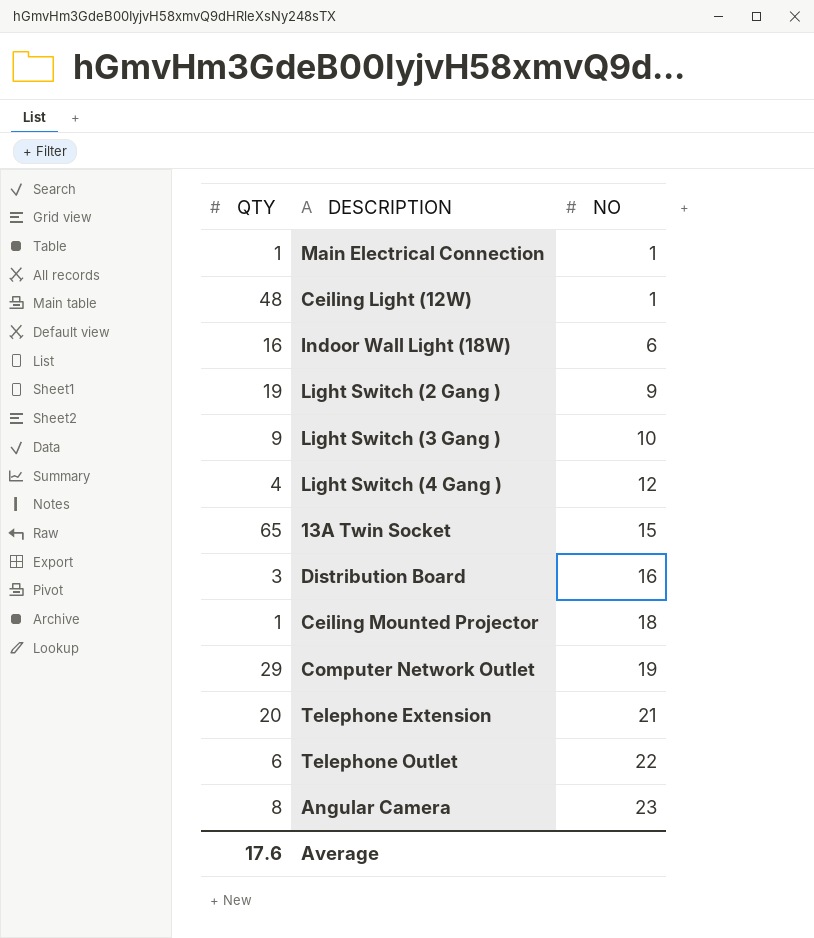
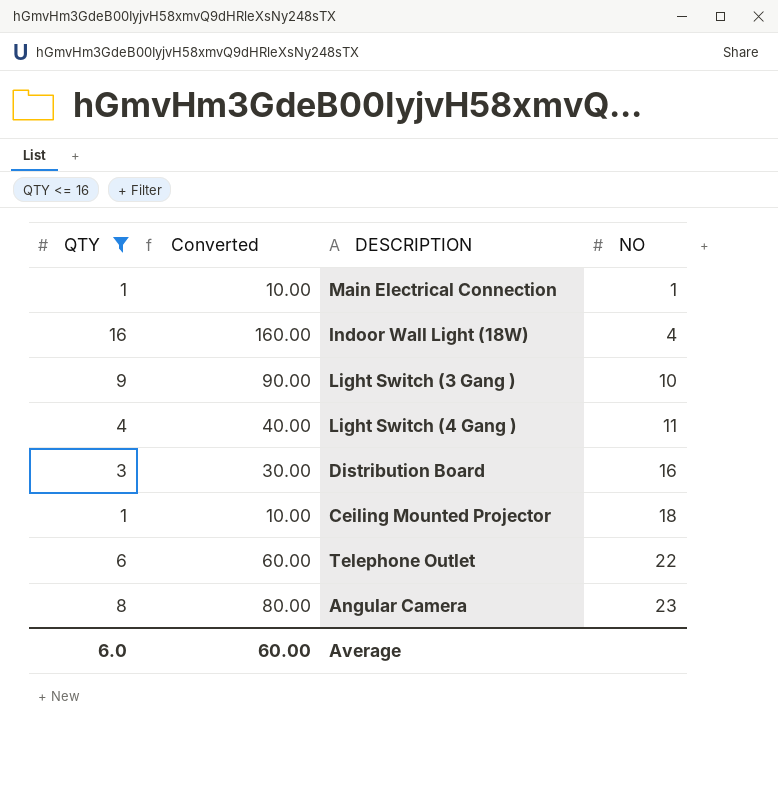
filter: none -> QTY <= 16
column Converted | formula: none -> [QTY] * 10
Indoor Wall Light (18W) | NO: 6 -> 4
Light Switch (4 Gang ) | NO: 12 -> 11
Average | QTY: 17.6 -> 6.0

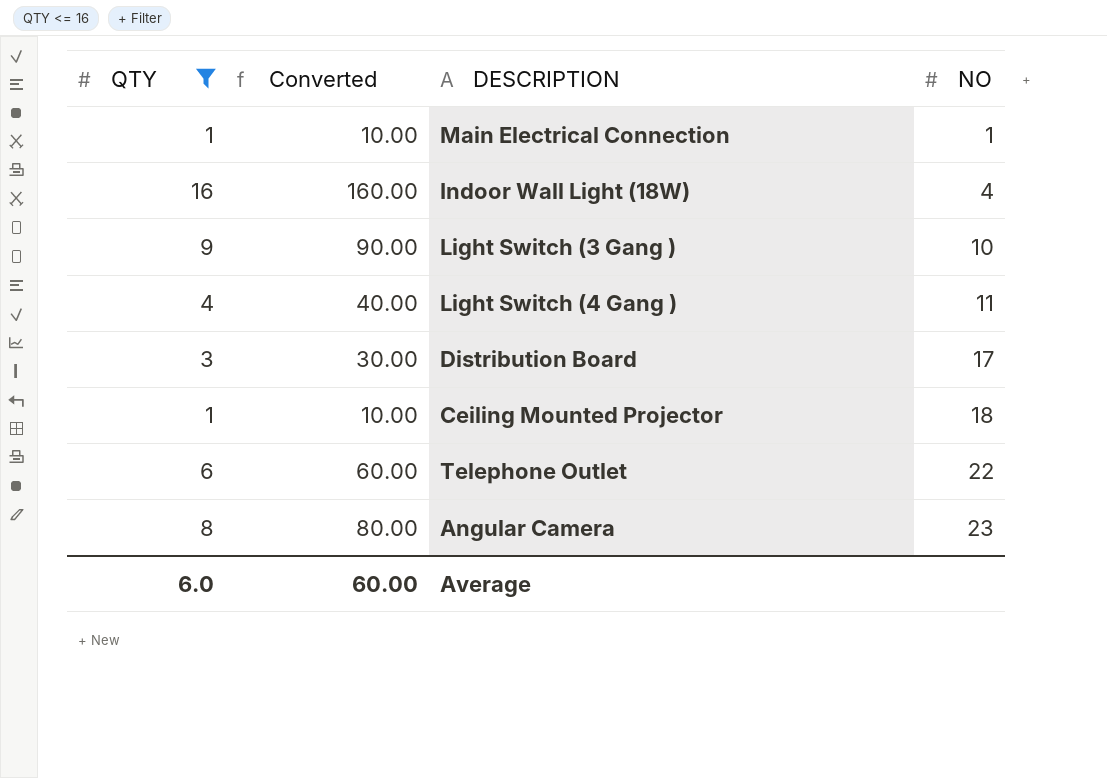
Distribution Board | NO: 16 -> 17

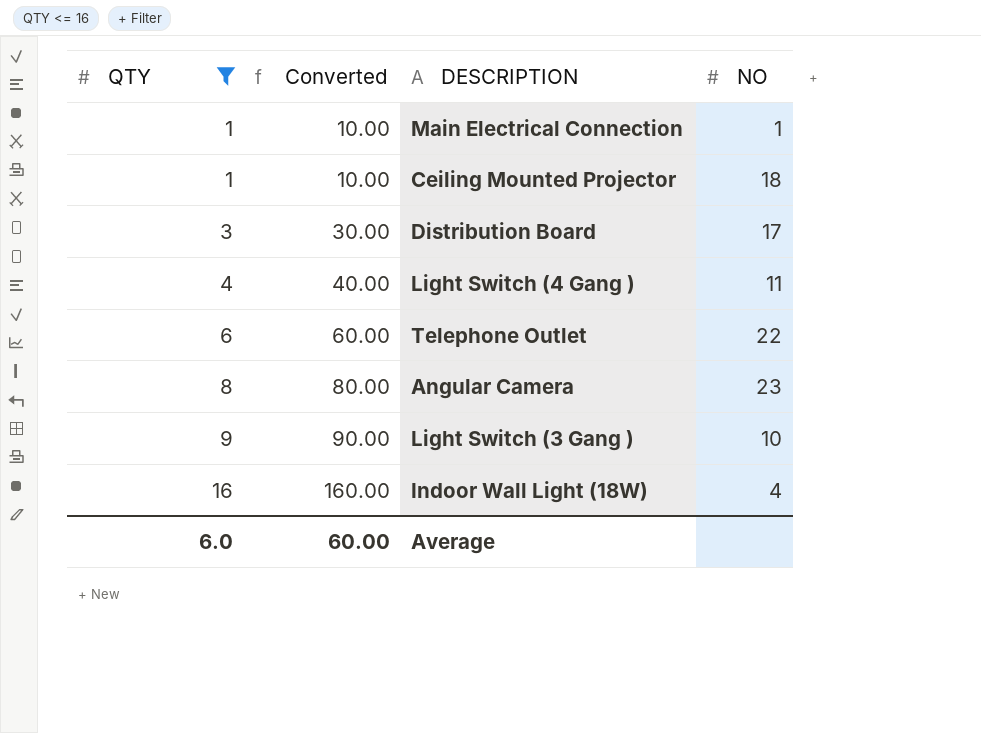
row order: NO ascending -> QTY ascending

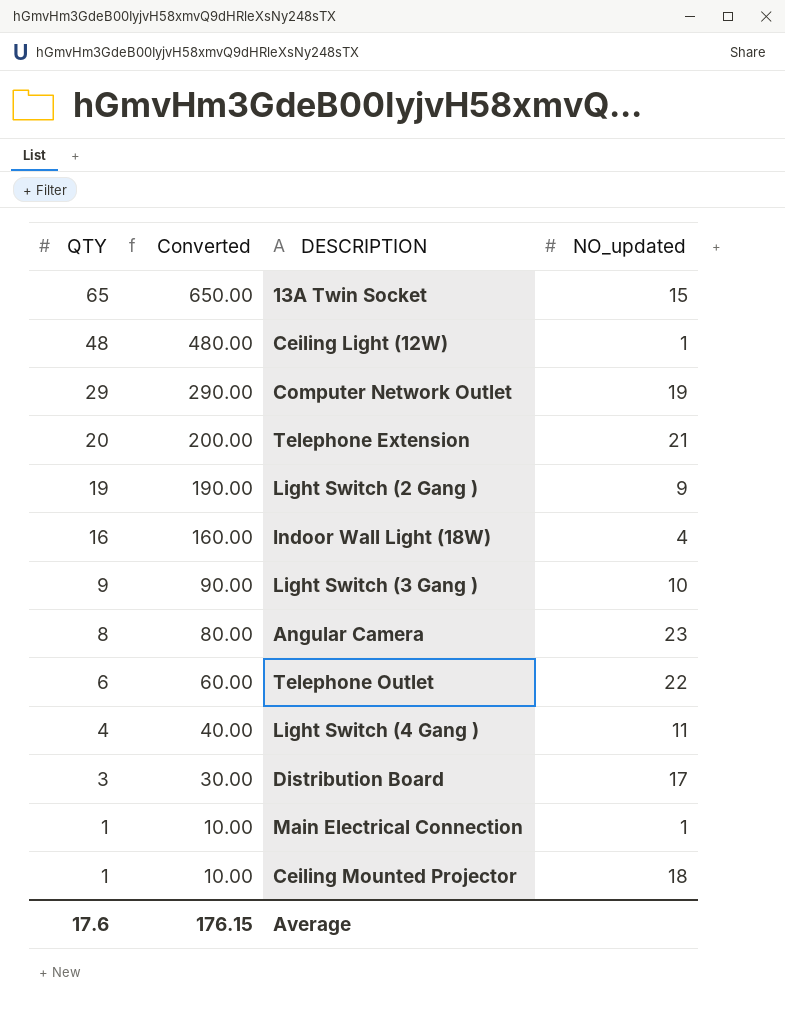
filter: QTY <= 16 -> none
row order: QTY ascending -> QTY descending
column name: NO -> NO_updated
Average | QTY: 6.0 -> 17.6
Average | Converted: 60.00 -> 176.15

